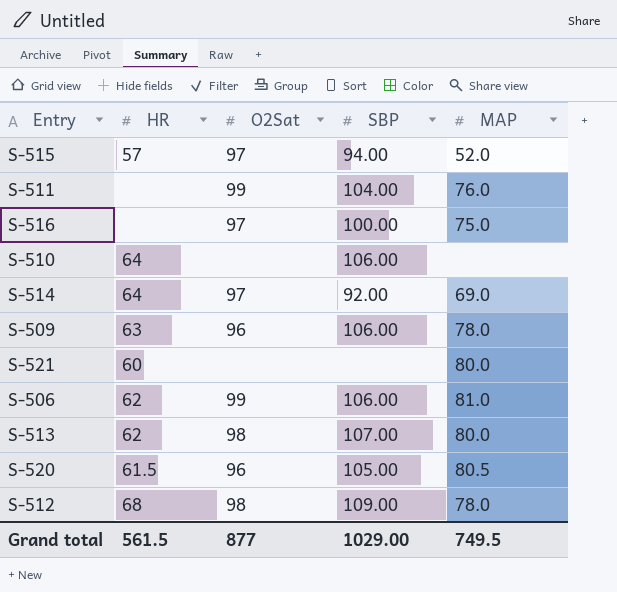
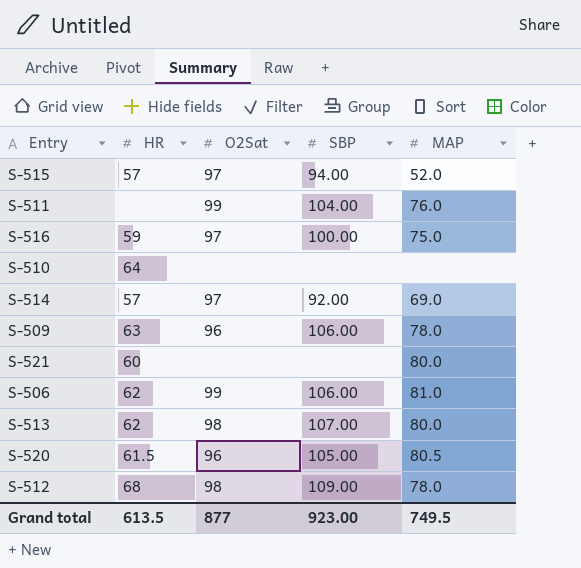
S-516 | HR: none -> 59
S-510 | SBP: 106.00 -> none
S-514 | HR: 64 -> 57
Grand total | HR: 561.5 -> 613.5
Grand total | SBP: 1029.00 -> 923.00

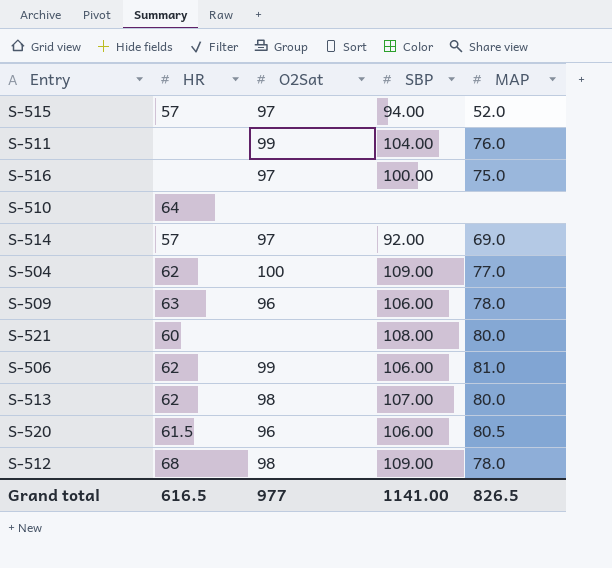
S-516 | HR: 59 -> none
row S-504: none -> 62 | 100 | 109.00 | 77.0
S-521 | SBP: none -> 108.00
S-520 | SBP: 105.00 -> 106.00
Grand total | HR: 613.5 -> 616.5
Grand total | O2Sat: 877 -> 977
Grand total | SBP: 923.00 -> 1141.00
Grand total | MAP: 749.5 -> 826.5

